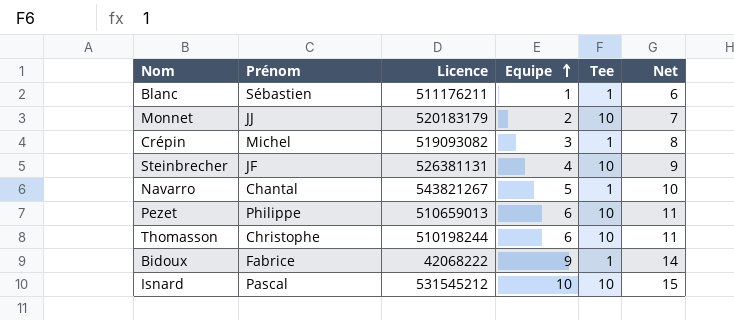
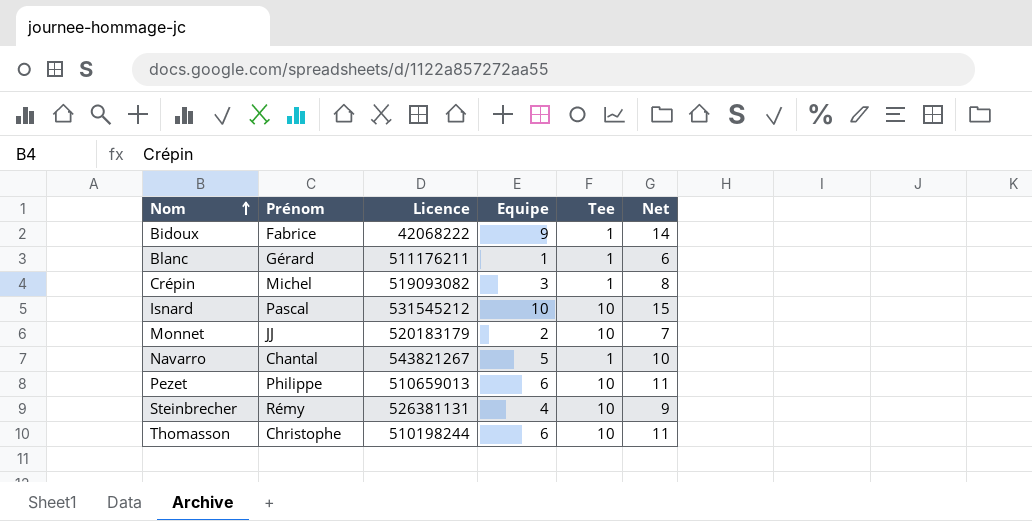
row order: Equipe ascending -> Nom ascending
Blanc | Prénom: Sébastien -> Gérard
Steinbrecher | Prénom: JF -> Rémy

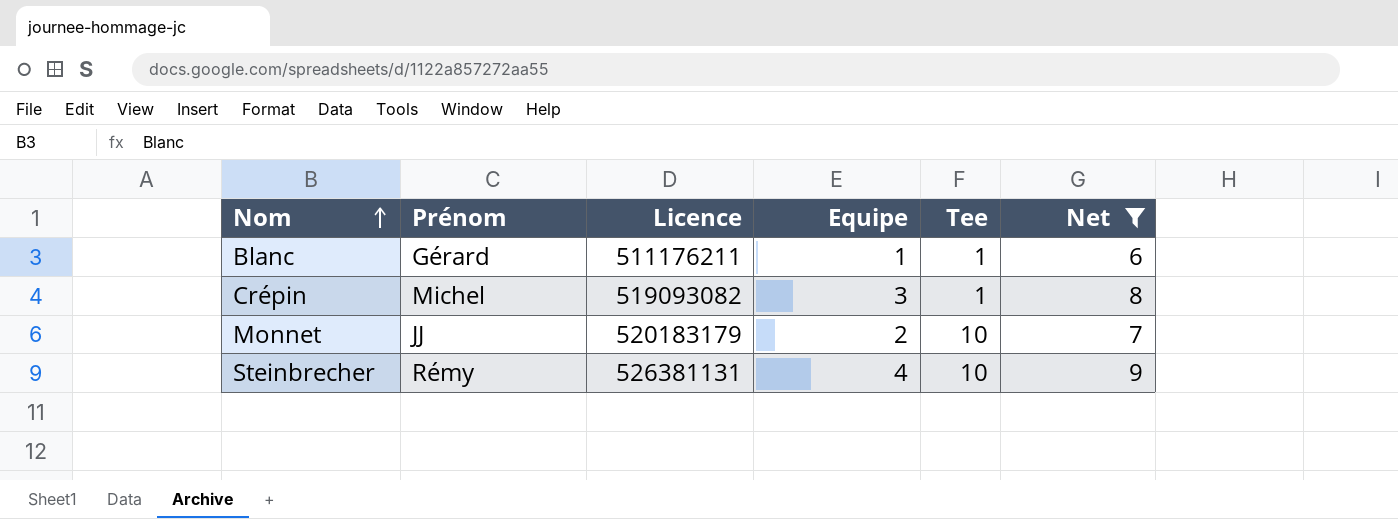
filter: none -> Net <= 9

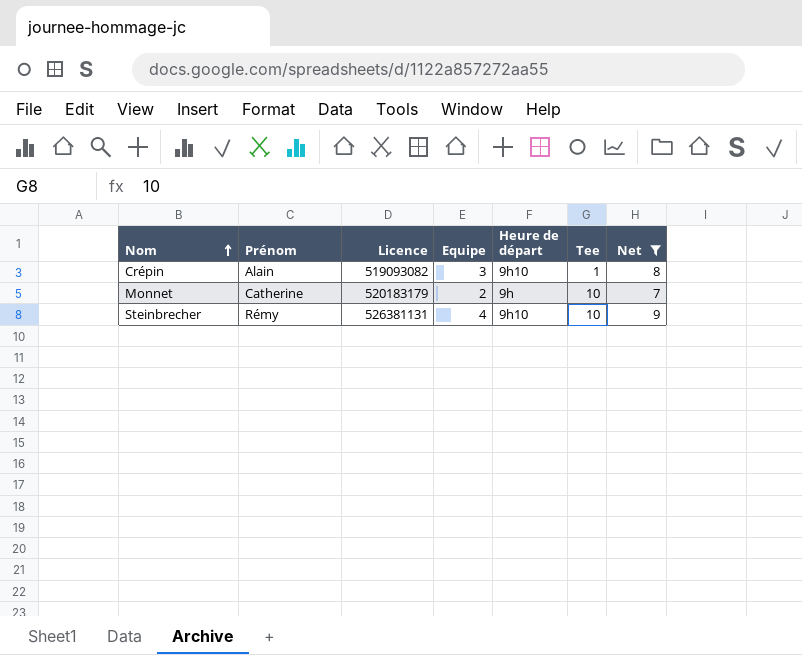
column Heure de départ | position: none -> 5
row Blanc: Gérard | 511176211 | 1 | 1 | 6 -> none
Crépin | Prénom: Michel -> Alain
Monnet | Prénom: JJ -> Catherine

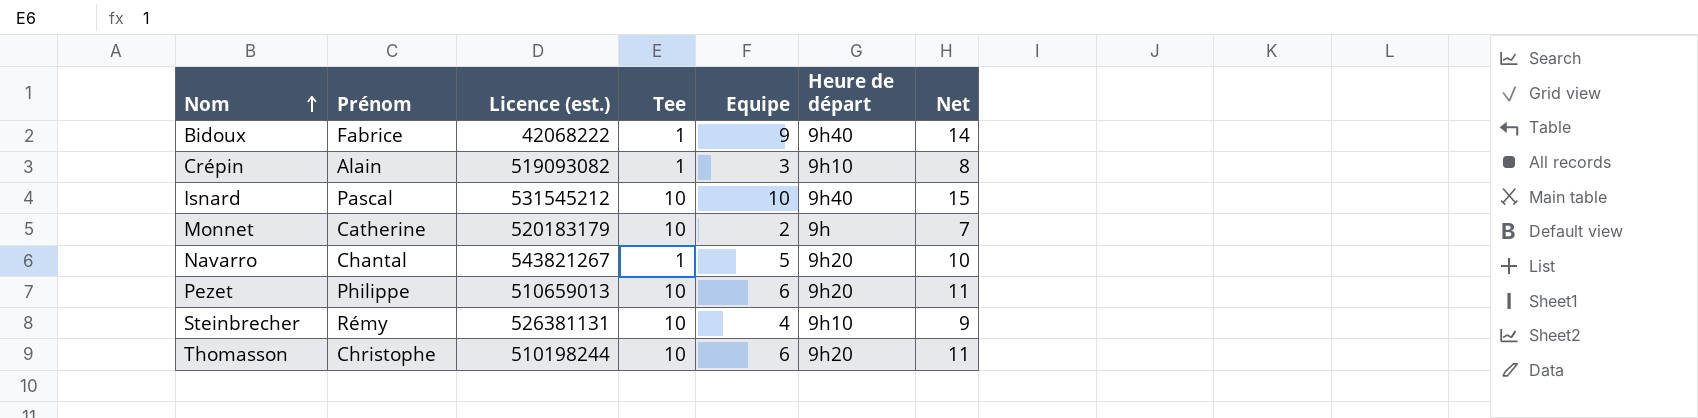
filter: Net <= 9 -> none
column name: Licence -> Licence (est.)
column Tee | position: 6 -> 4

